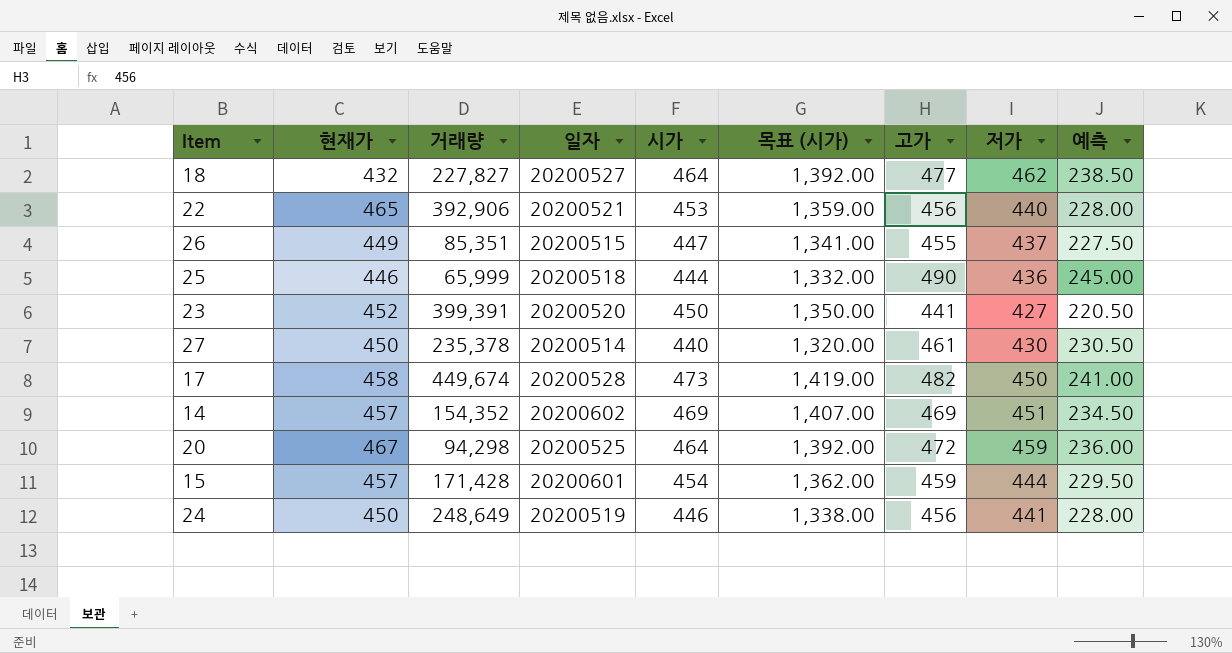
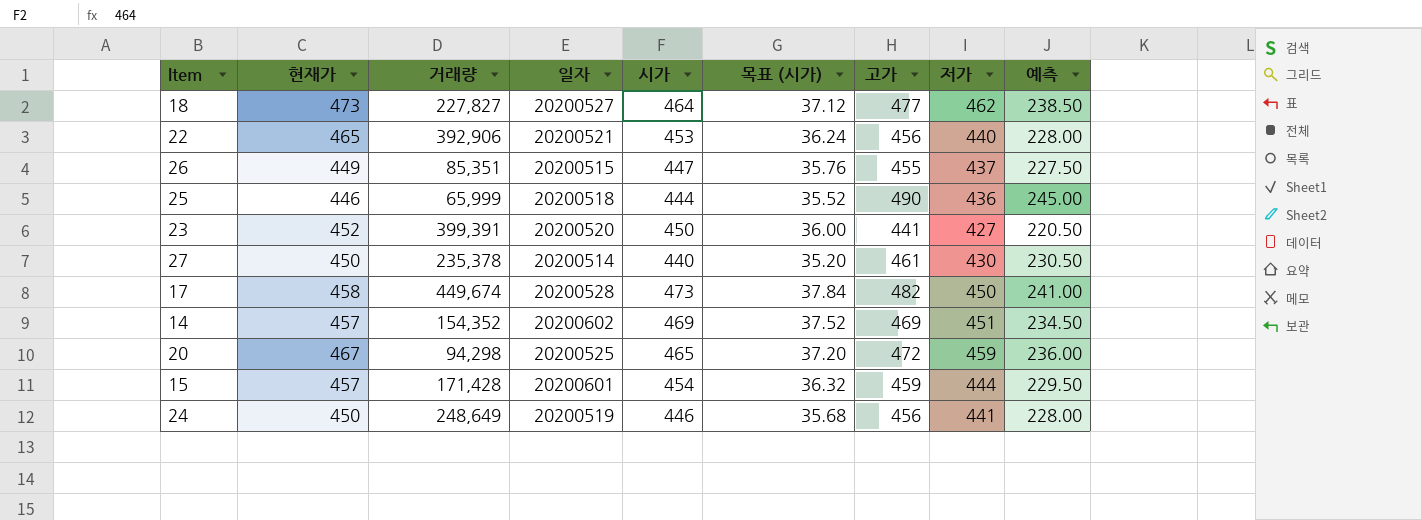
column 목표 (시가) | formula: [시가] * 3 -> [시가] * 0.08
18 | 현재가: 432 -> 473
20 | 시가: 464 -> 465

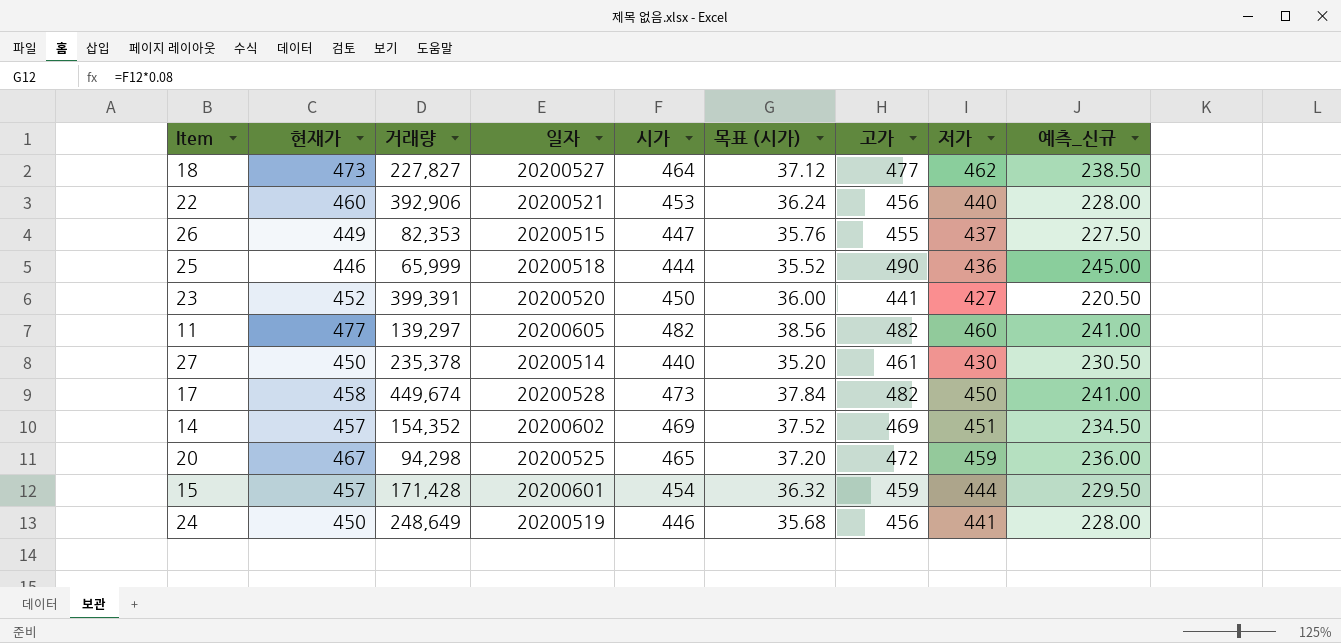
column name: 예측 -> 예측_신규
22 | 현재가: 465 -> 460
26 | 거래량: 85,351 -> 82,353
row 11: none -> 477 | 139,297 | 20200605 | 482 | 38.56 | 482 | 460 | 241.00

